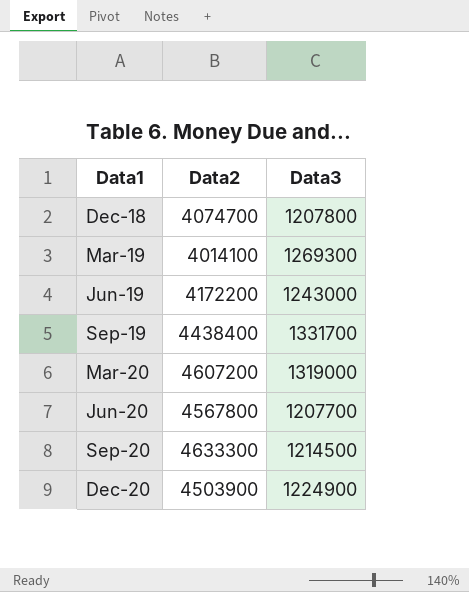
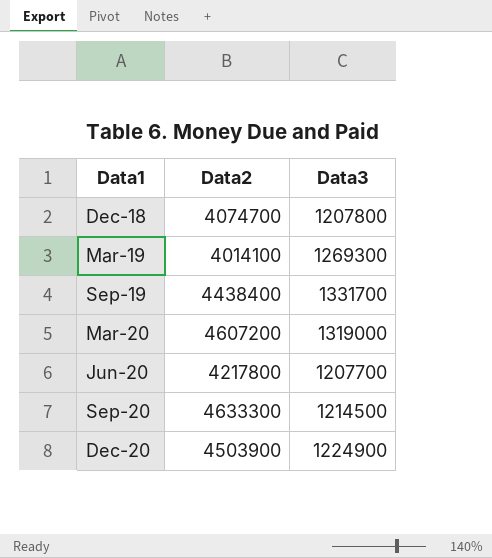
row Jun-19: 4172200 | 1243000 -> none
Jun-20 | Data2: 4567800 -> 4217800

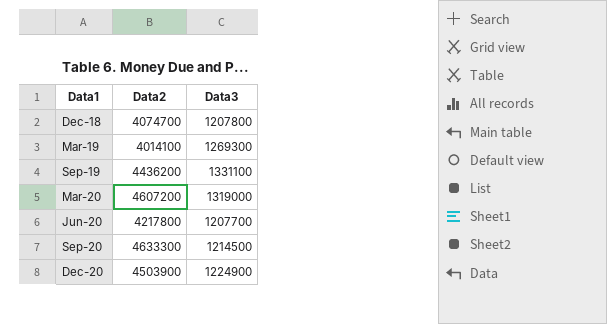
Sep-19 | Data2: 4438400 -> 4436200
Sep-19 | Data3: 1331700 -> 1331100

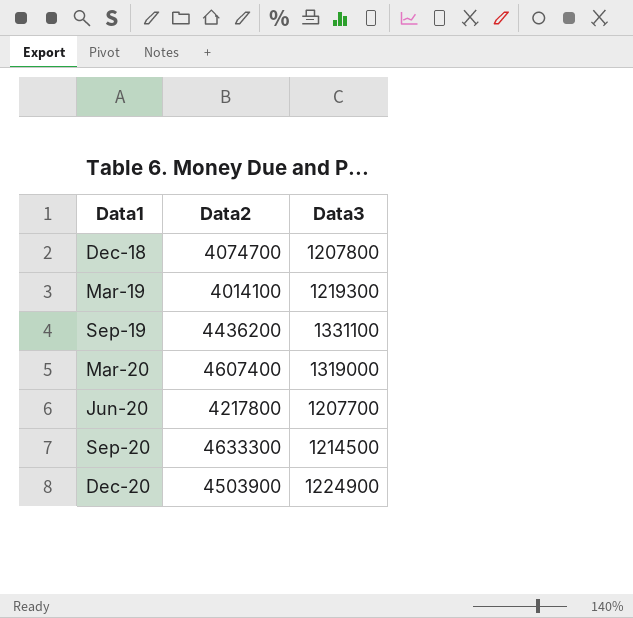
Mar-19 | Data3: 1269300 -> 1219300
Mar-20 | Data2: 4607200 -> 4607400

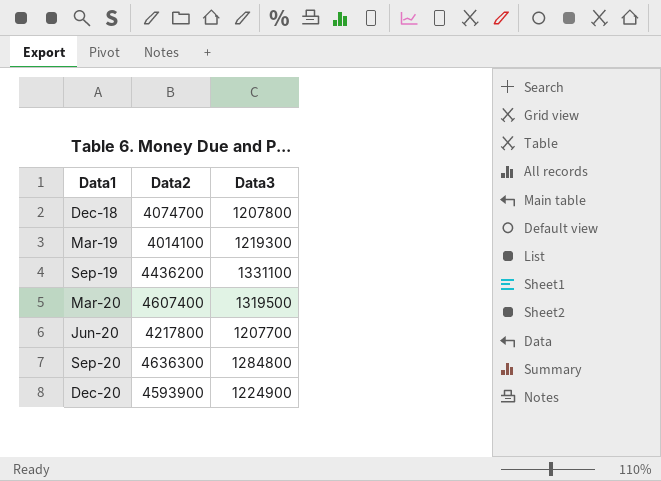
Mar-20 | Data3: 1319000 -> 1319500
Sep-20 | Data2: 4633300 -> 4636300
Sep-20 | Data3: 1214500 -> 1284800
Dec-20 | Data2: 4503900 -> 4593900

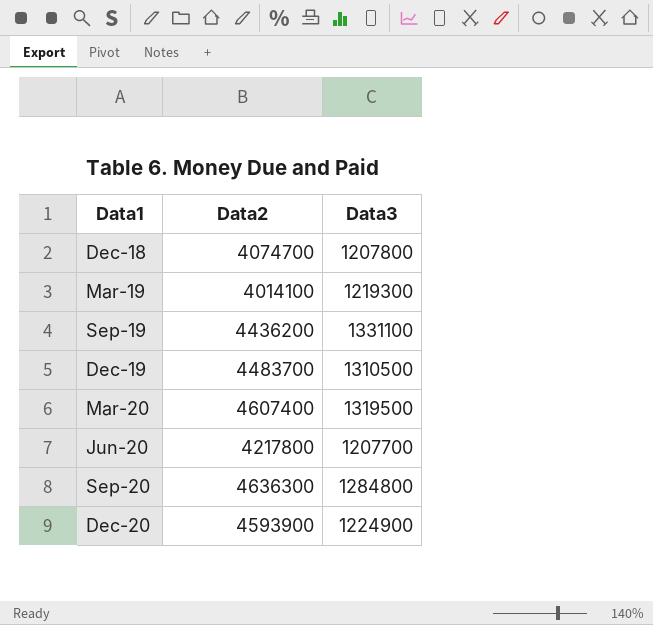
row Dec-19: none -> 4483700 | 1310500

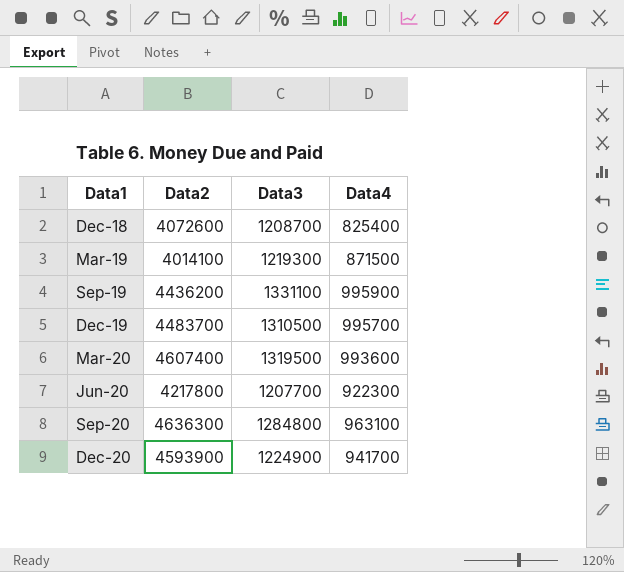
column Data4 | position: none -> 4
Dec-18 | Data2: 4074700 -> 4072600
Dec-18 | Data3: 1207800 -> 1208700

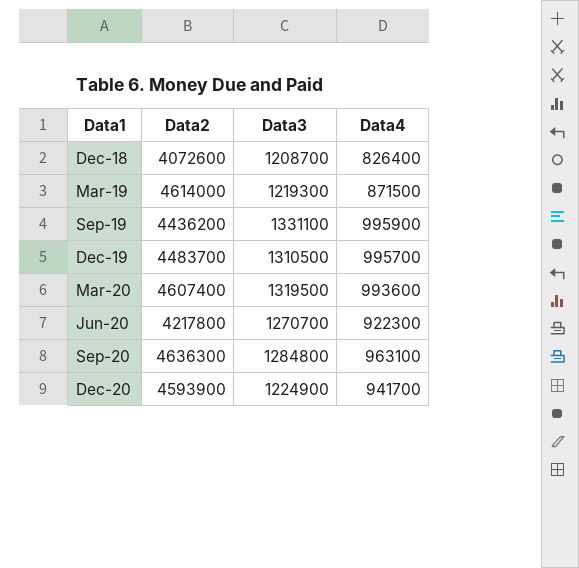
Dec-18 | Data4: 825400 -> 826400
Mar-19 | Data2: 4014100 -> 4614000
Jun-20 | Data3: 1207700 -> 1270700

